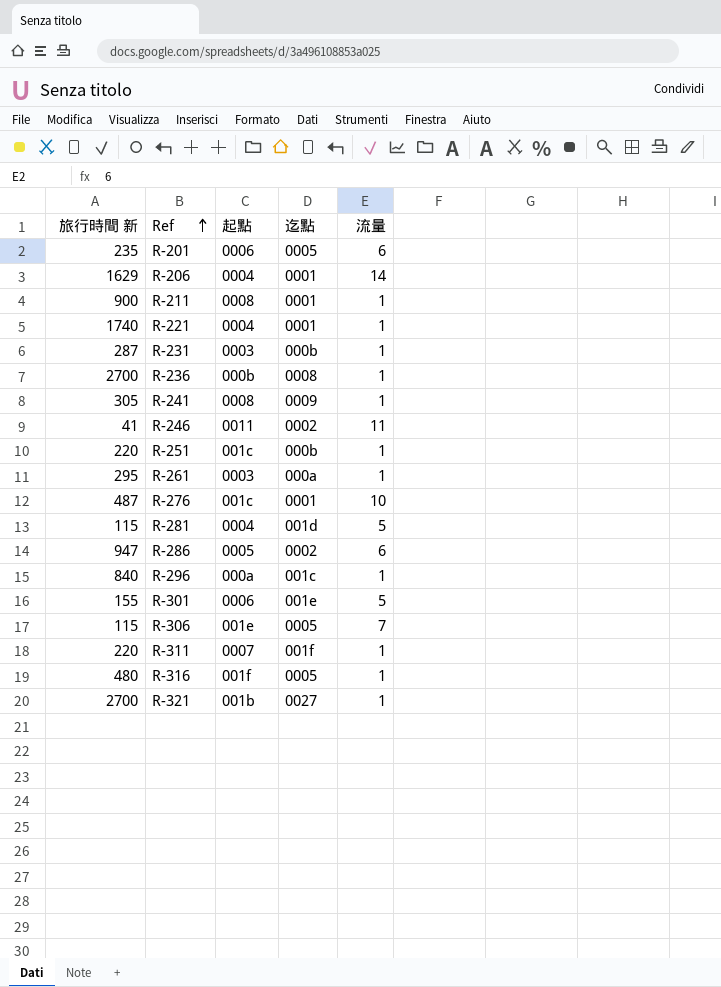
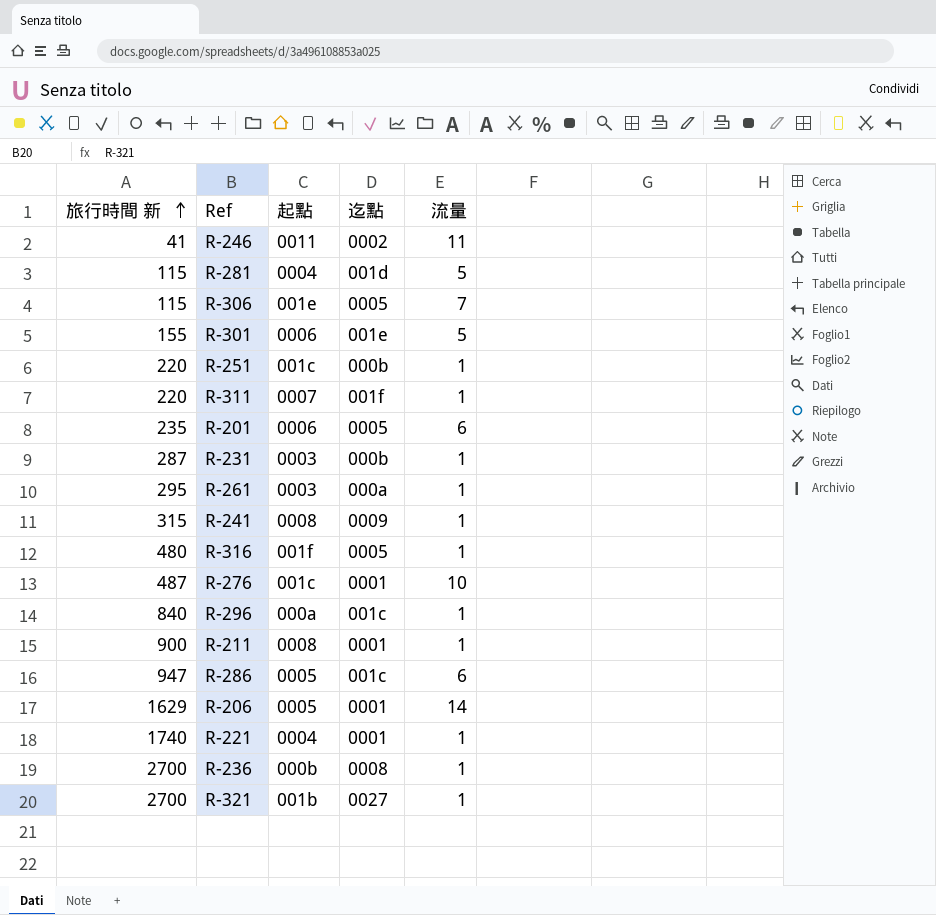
row order: Ref ascending -> 旅行時間 新 ascending
R-241 | 旅行時間 新: 305 -> 315
R-286 | 迄點: 0002 -> 001c
R-206 | 起點: 0004 -> 0005

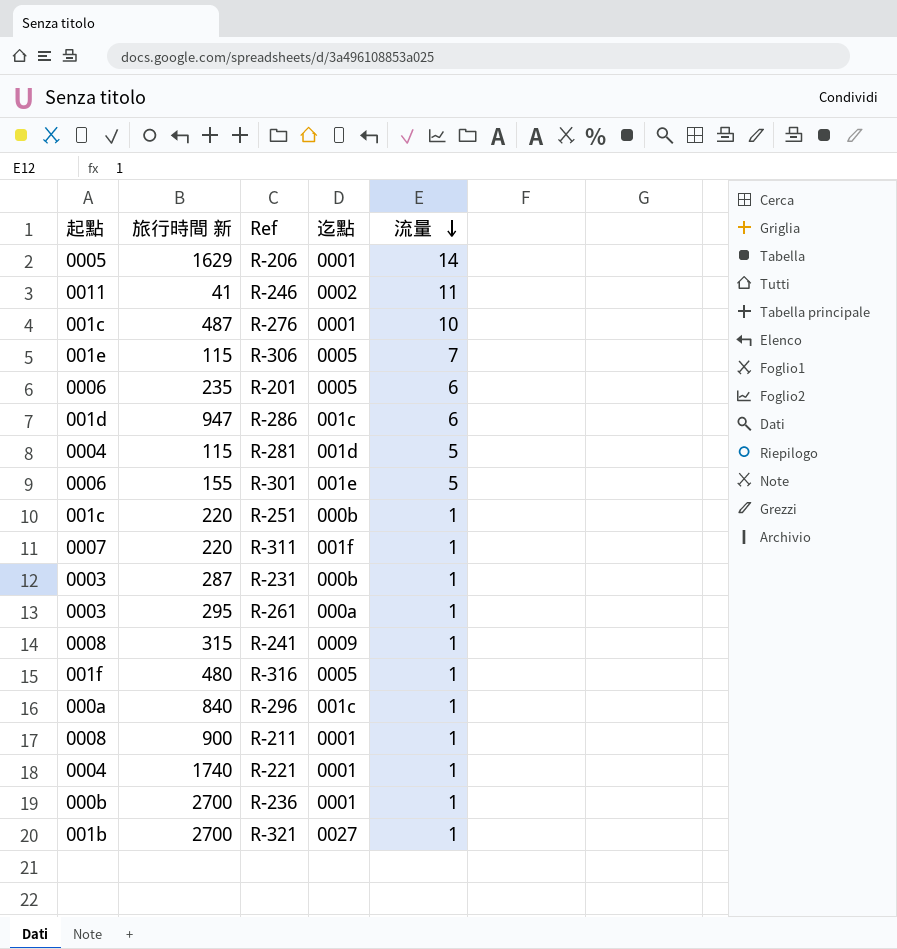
row order: 旅行時間 新 ascending -> 流量 descending
column 起點 | position: 3 -> 1
R-286 | 起點: 0005 -> 001d
R-236 | 迄點: 0008 -> 0001

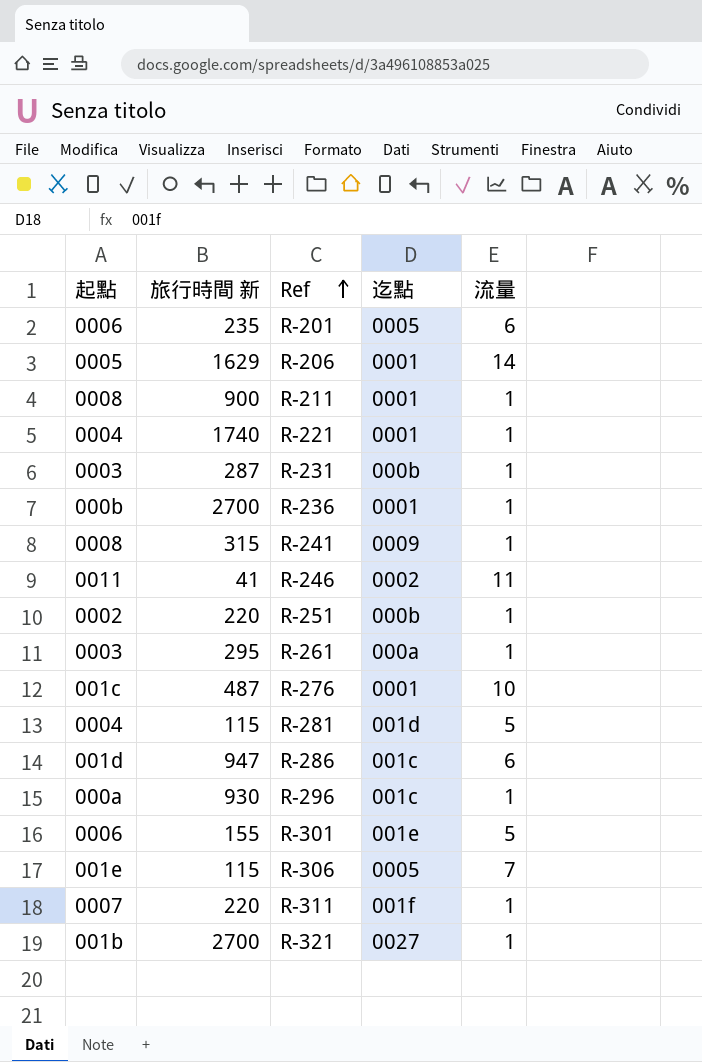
row order: 流量 descending -> Ref ascending
row R-316: 001f | 480 | 0005 | 1 -> none
R-251 | 起點: 001c -> 0002
R-296 | 旅行時間 新: 840 -> 930

